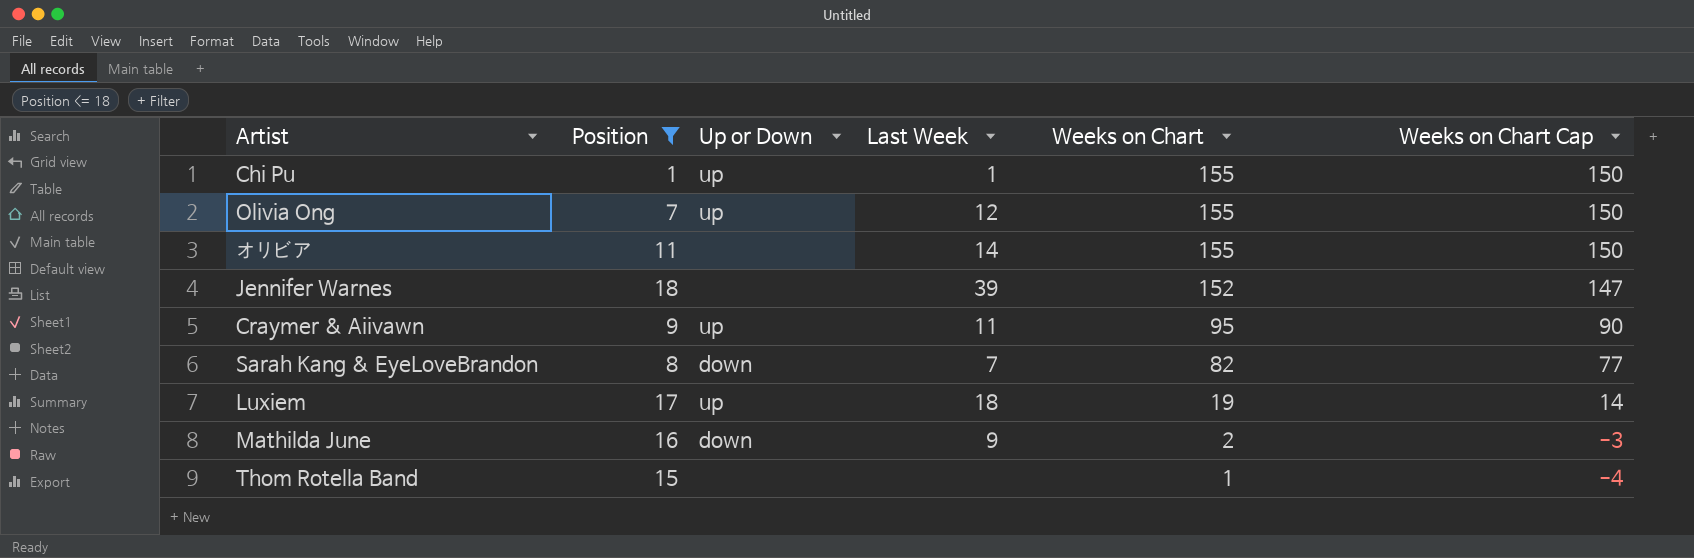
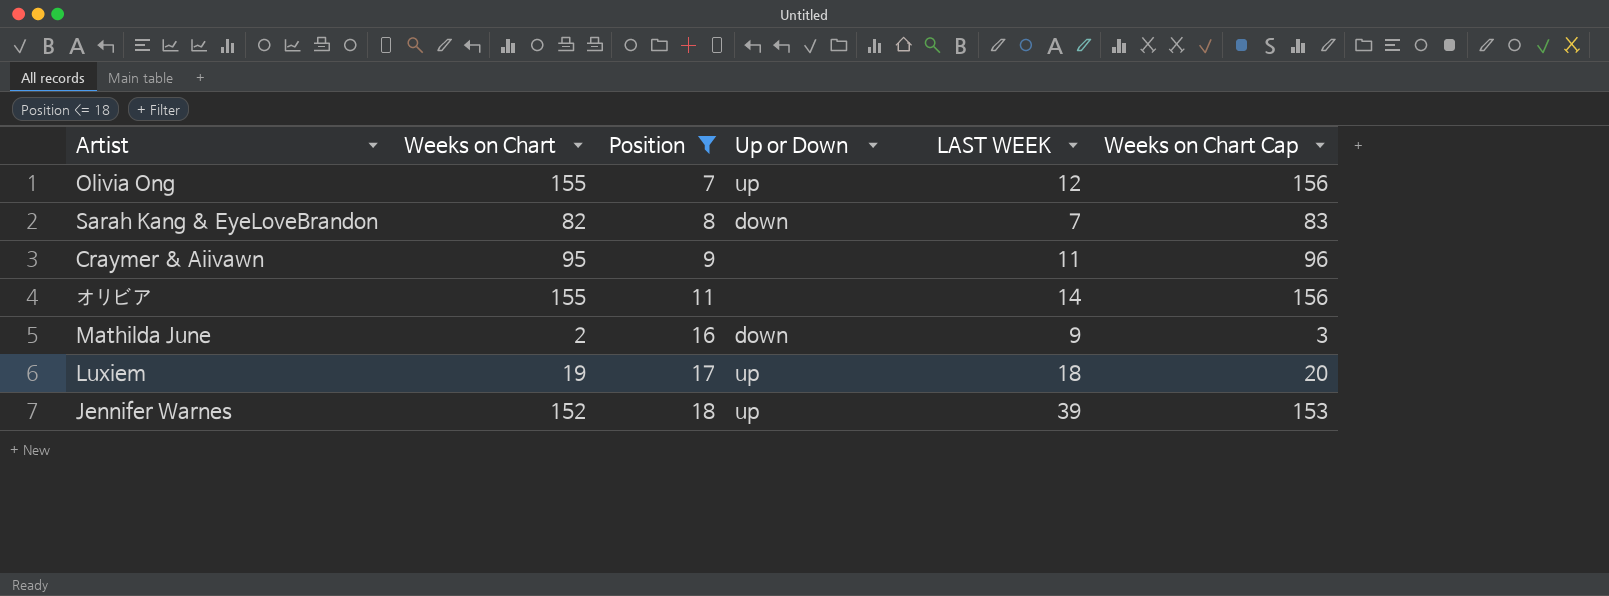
row order: Weeks on Chart descending -> Position ascending
column Weeks on Chart | position: 5 -> 2
column name: Last Week -> LAST WEEK
column Weeks on Chart Cap | formula: [Weeks on Chart] - 5 -> [Weeks on Chart] + 1
row Chi Pu: 1 | up | 1 | 155 | 150 -> none
row Thom Rotella Band: 15 | none | none | 1 | -4 -> none
Craymer & Aiivawn | Up or Down: up -> none
Jennifer Warnes | Up or Down: none -> up

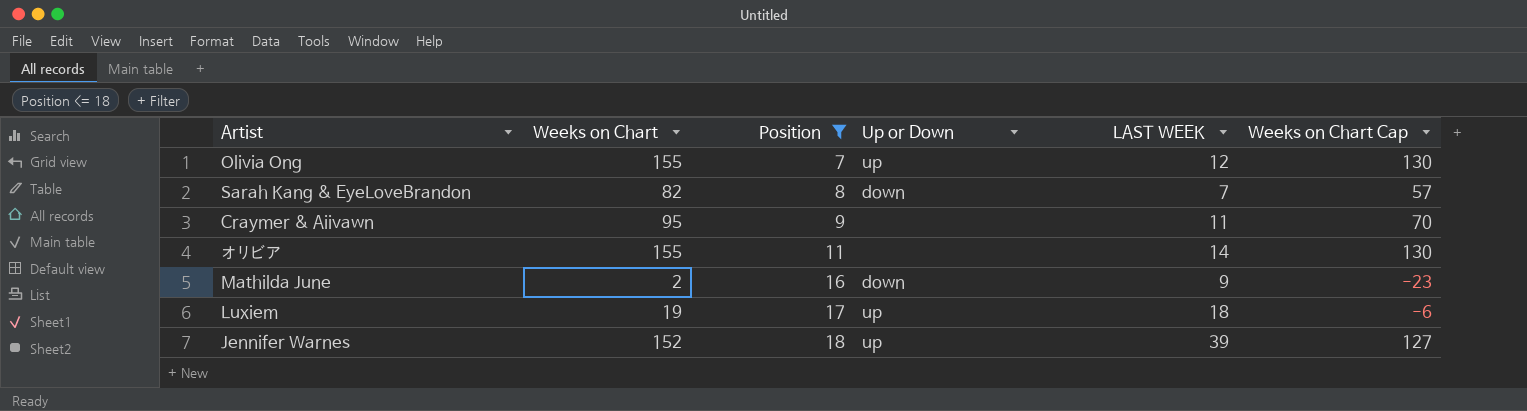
column Weeks on Chart Cap | formula: [Weeks on Chart] + 1 -> [Weeks on Chart] - 25

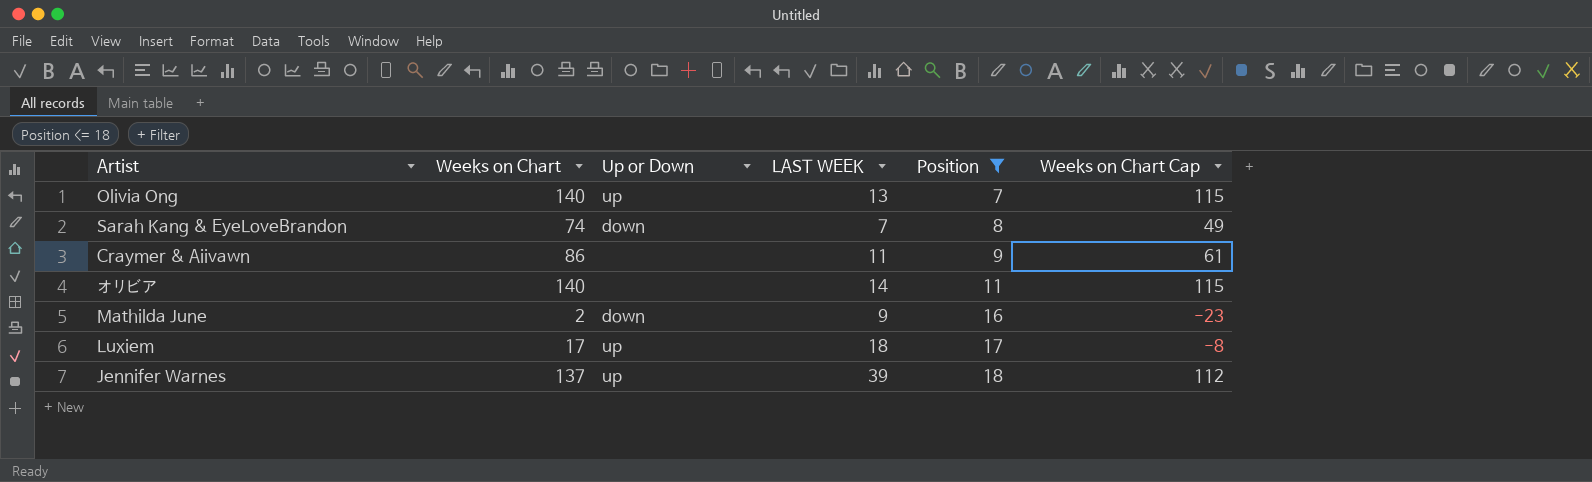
column Position | position: 3 -> 5
Olivia Ong | Weeks on Chart: 155 -> 140
Olivia Ong | LAST WEEK: 12 -> 13
Olivia Ong | Weeks on Chart Cap: 130 -> 115
Sarah Kang & EyeLoveBrandon | Weeks on Chart: 82 -> 74
Sarah Kang & EyeLoveBrandon | Weeks on Chart Cap: 57 -> 49
Craymer & Aiivawn | Weeks on Chart: 95 -> 86
Craymer & Aiivawn | Weeks on Chart Cap: 70 -> 61
オリビア | Weeks on Chart: 155 -> 140
オリビア | Weeks on Chart Cap: 130 -> 115
Luxiem | Weeks on Chart: 19 -> 17
Luxiem | Weeks on Chart Cap: -6 -> -8
Jennifer Warnes | Weeks on Chart: 152 -> 137
Jennifer Warnes | Weeks on Chart Cap: 127 -> 112

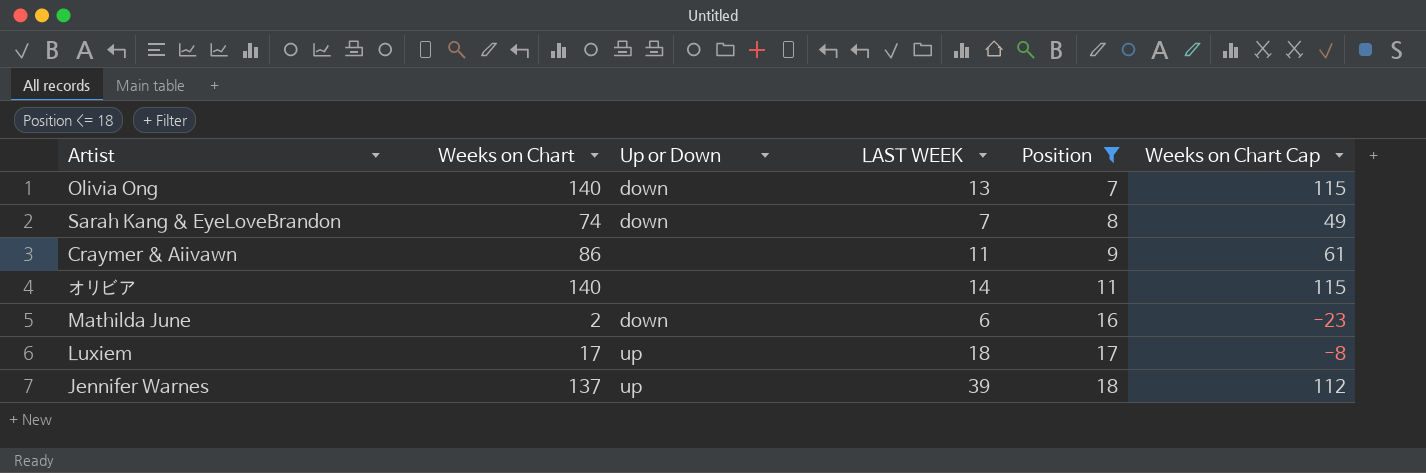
Olivia Ong | Up or Down: up -> down
Mathilda June | LAST WEEK: 9 -> 6

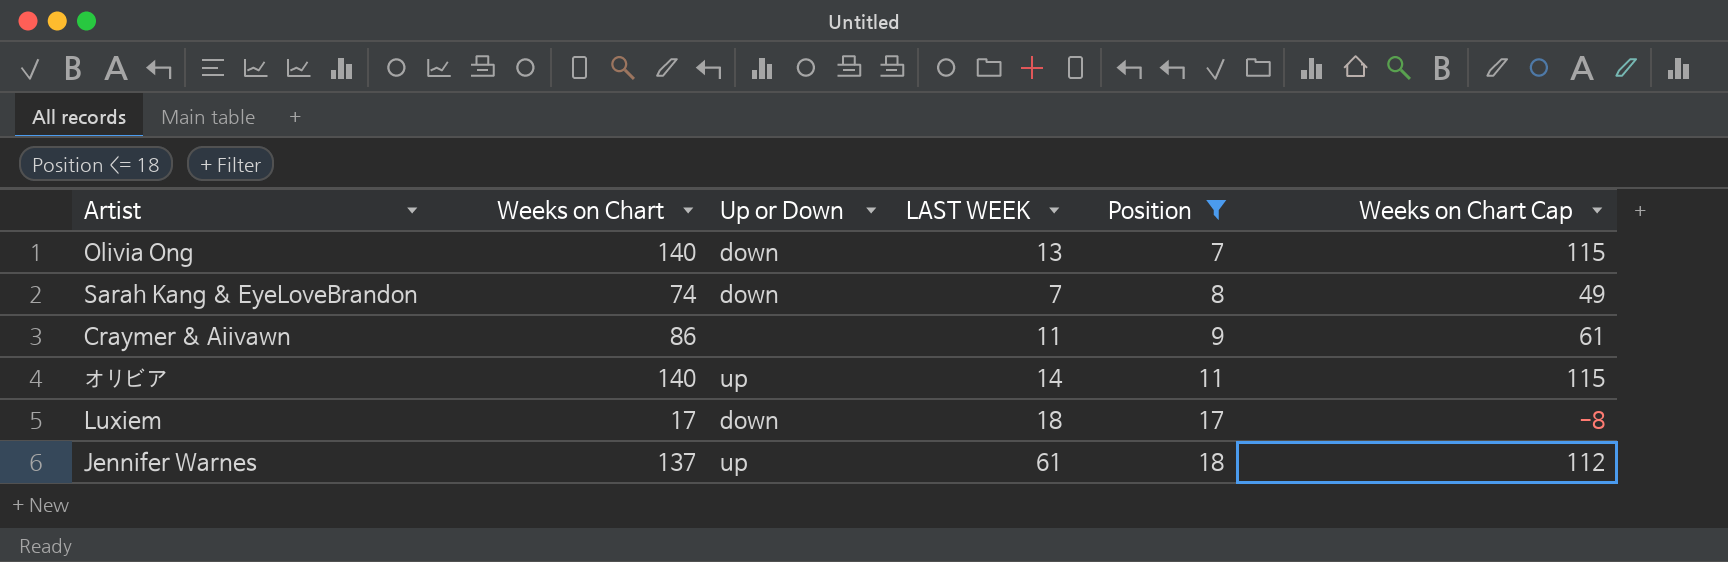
row Mathilda June: 2 | down | 6 | 16 | -23 -> none
オリビア | Up or Down: none -> up
Luxiem | Up or Down: up -> down
Jennifer Warnes | LAST WEEK: 39 -> 61

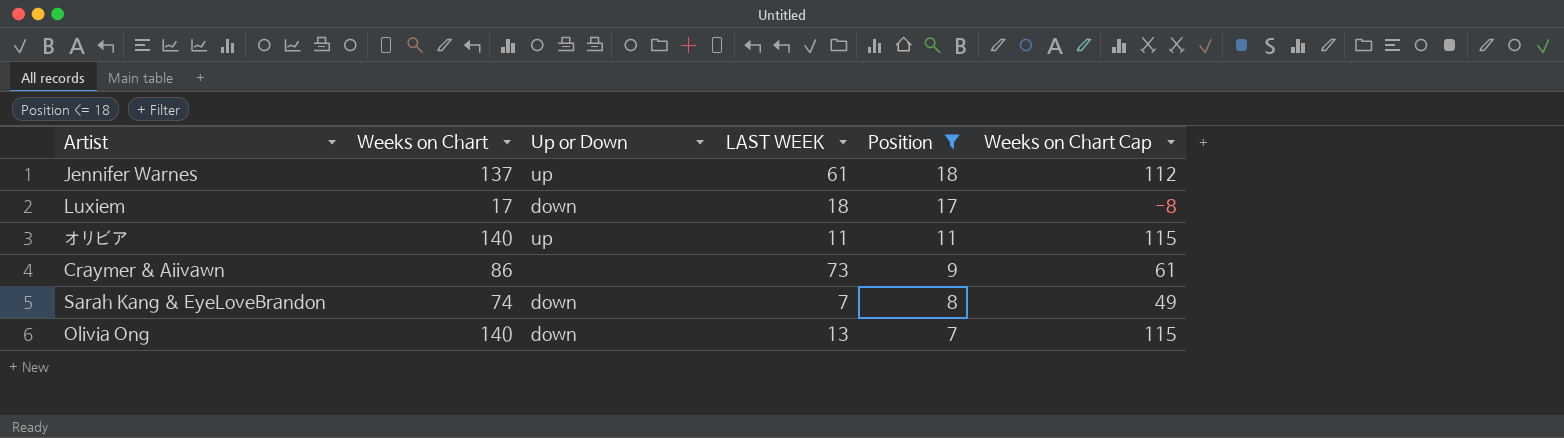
row order: Position ascending -> Position descending
オリビア | LAST WEEK: 14 -> 11
Craymer & Aiivawn | LAST WEEK: 11 -> 73

